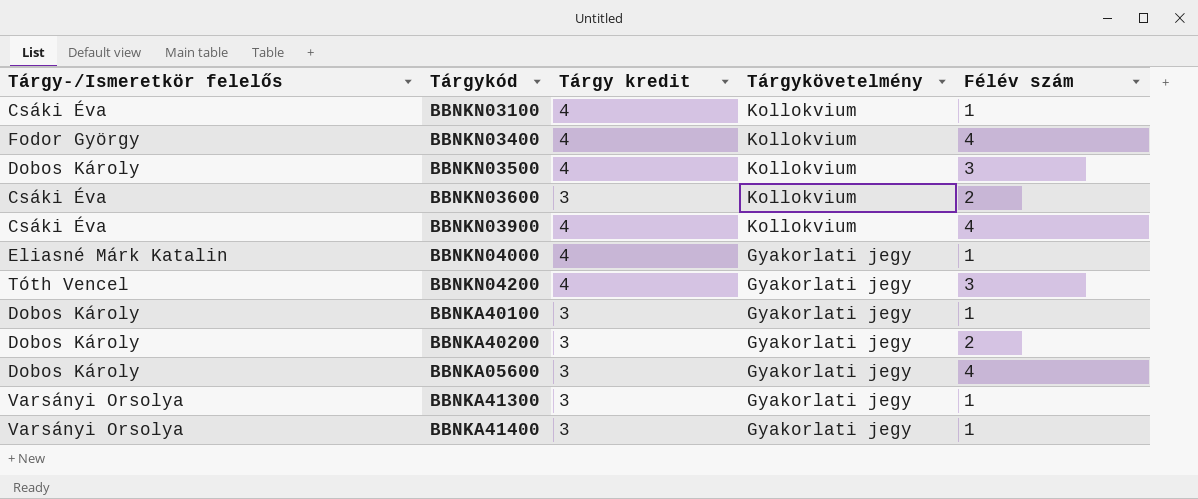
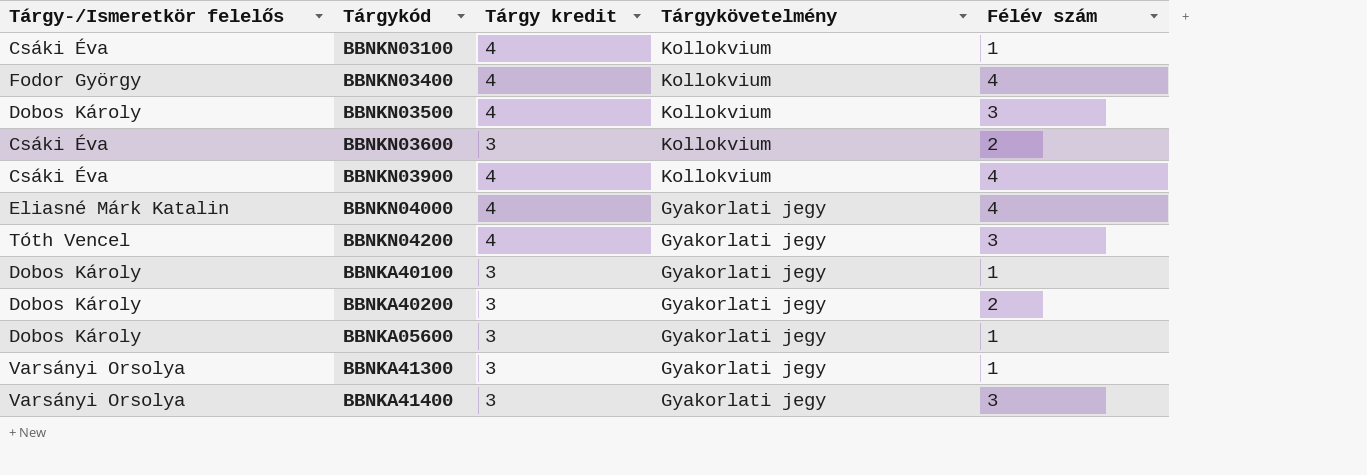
BBNKN04000 | Félév szám: 1 -> 4
BBNKA05600 | Félév szám: 4 -> 1
BBNKA41400 | Félév szám: 1 -> 3

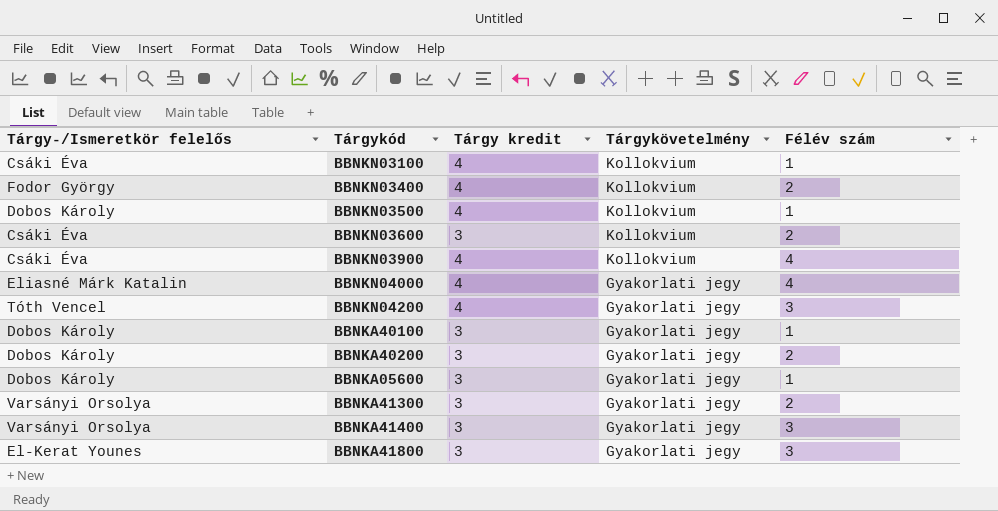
BBNKN03400 | Félév szám: 4 -> 2
BBNKN03500 | Félév szám: 3 -> 1
BBNKA41300 | Félév szám: 1 -> 2
row BBNKA41800: none -> El-Kerat Younes | 3 | Gyakorlati jegy | 3

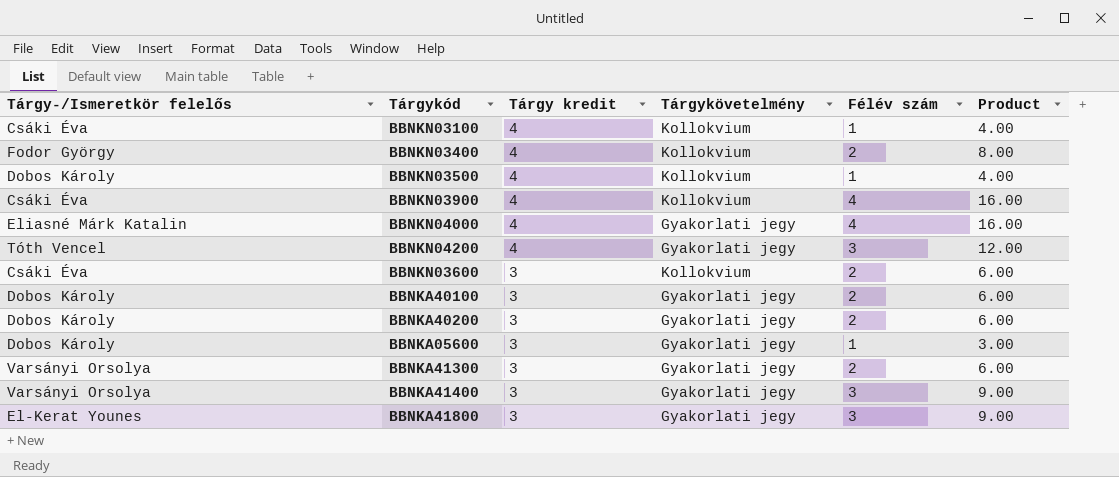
row order: Tárgykövetelmény descending -> Tárgy kredit descending
column Product | formula: none -> [Tárgy kredit] * [Félév szám]
BBNKA40100 | Félév szám: 1 -> 2

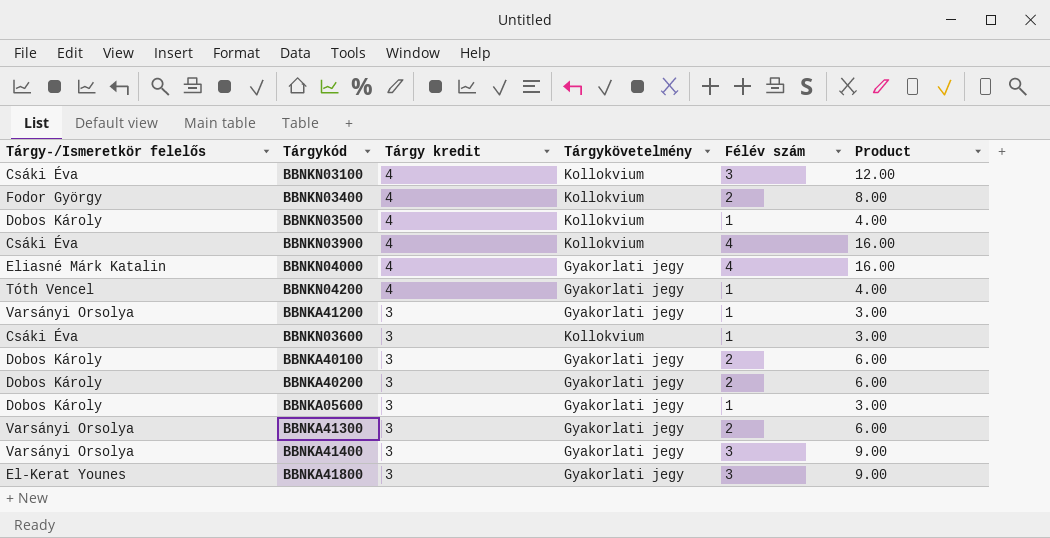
BBNKN03100 | Félév szám: 1 -> 3
BBNKN03100 | Product: 4.00 -> 12.00
BBNKN04200 | Félév szám: 3 -> 1
BBNKN04200 | Product: 12.00 -> 4.00
row BBNKA41200: none -> Varsányi Orsolya | 3 | Gyakorlati jegy | 1 | 3.00
BBNKN03600 | Félév szám: 2 -> 1
BBNKN03600 | Product: 6.00 -> 3.00

